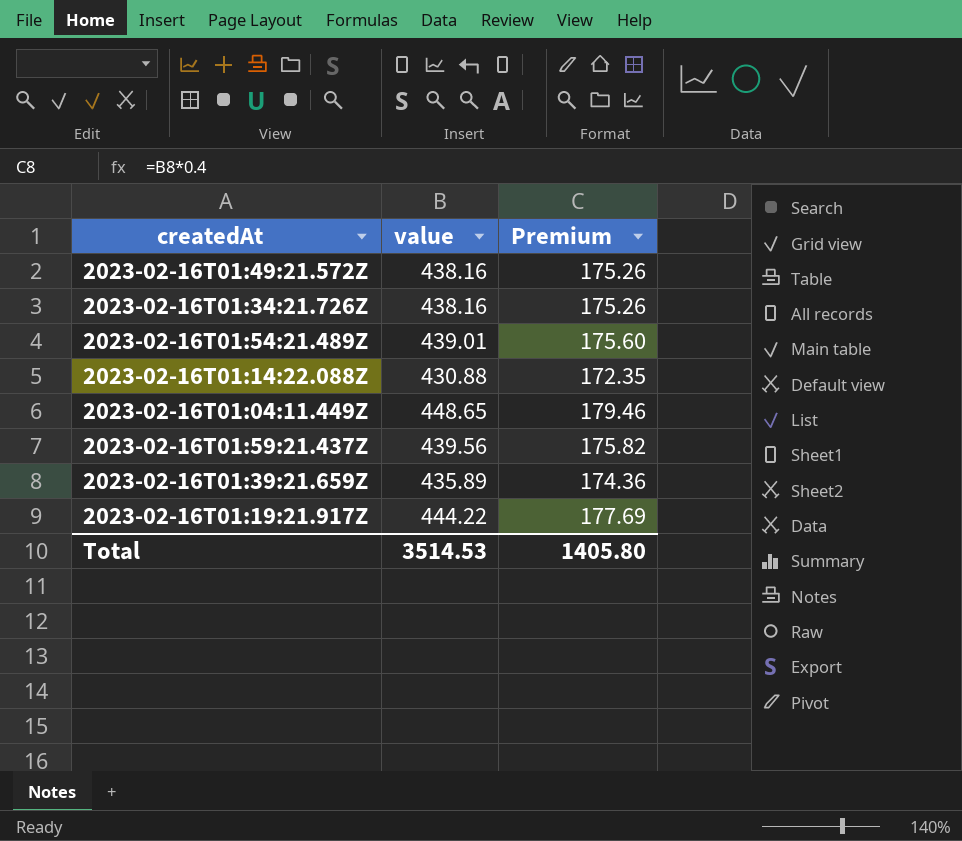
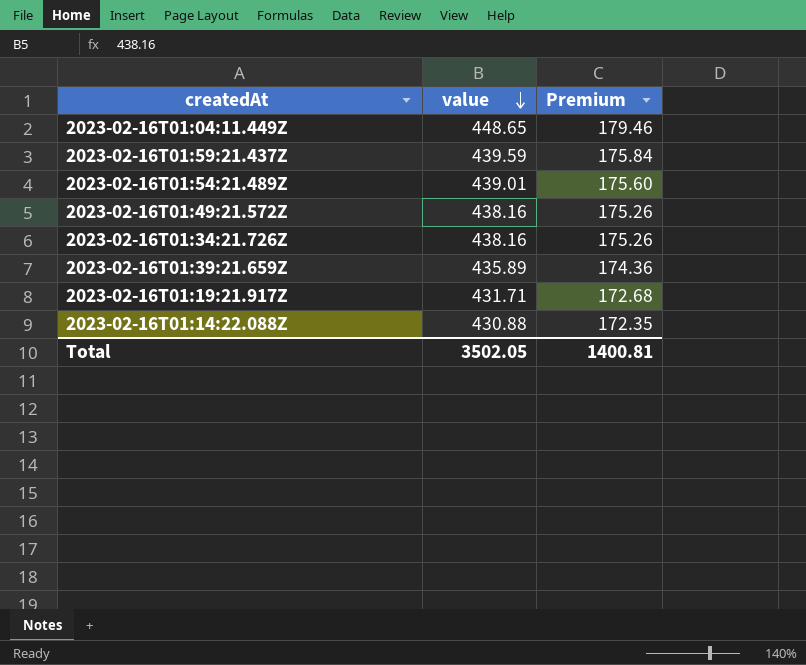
row order: none -> value descending
2023-02-16T01:59:21.437Z | value: 439.56 -> 439.59
2023-02-16T01:59:21.437Z | Premium: 175.82 -> 175.84
2023-02-16T01:19:21.917Z | value: 444.22 -> 431.71
2023-02-16T01:19:21.917Z | Premium: 177.69 -> 172.68
Total | value: 3514.53 -> 3502.05
Total | Premium: 1405.80 -> 1400.81

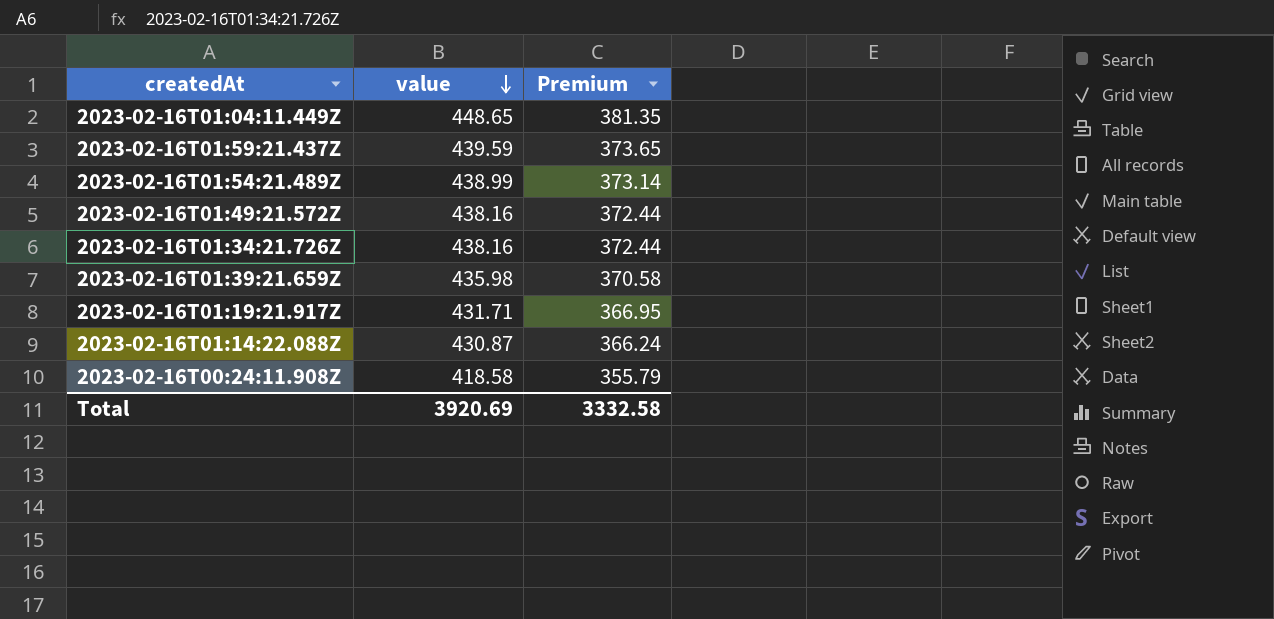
column Premium | formula: [value] * 0.4 -> [value] * 0.85
2023-02-16T01:54:21.489Z | value: 439.01 -> 438.99
2023-02-16T01:39:21.659Z | value: 435.89 -> 435.98
2023-02-16T01:14:22.088Z | value: 430.88 -> 430.87
row 2023-02-16T00:24:11.908Z: none -> 418.58 | 355.79
Total | value: 3502.05 -> 3920.69
Total | Premium: 1400.81 -> 3332.58

